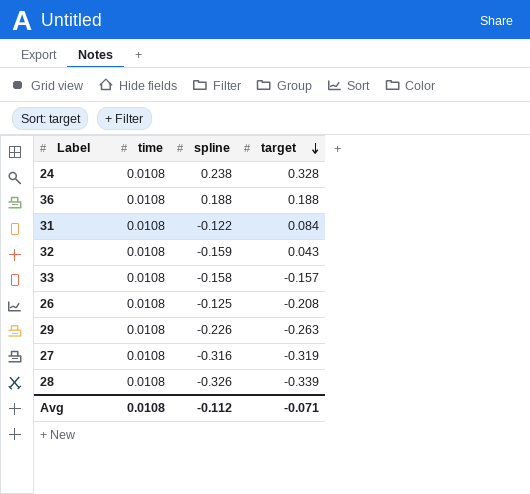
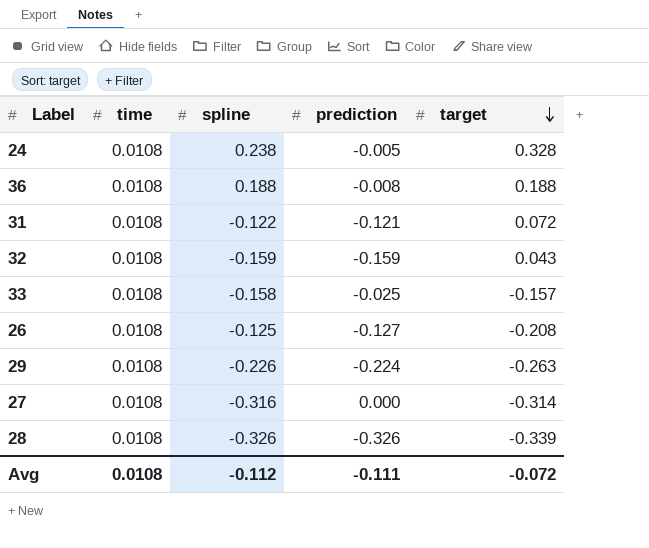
column prediction | position: none -> 4
31 | target: 0.084 -> 0.072
27 | target: -0.319 -> -0.314
Avg | target: -0.071 -> -0.072

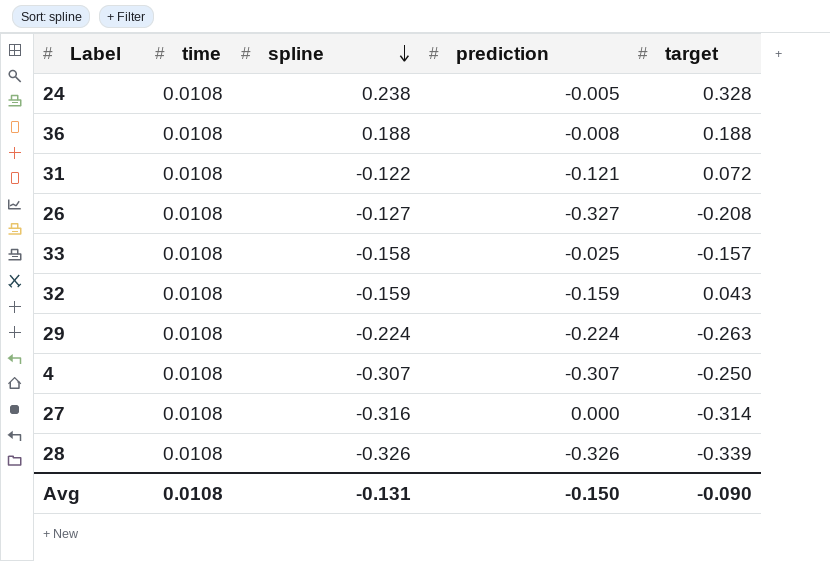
row order: target descending -> spline descending
26 | spline: -0.125 -> -0.127
26 | prediction: -0.127 -> -0.327
29 | spline: -0.226 -> -0.224
row 4: none -> 0.0108 | -0.307 | -0.307 | -0.250
Avg | spline: -0.112 -> -0.131
Avg | prediction: -0.111 -> -0.150
Avg | target: -0.072 -> -0.090

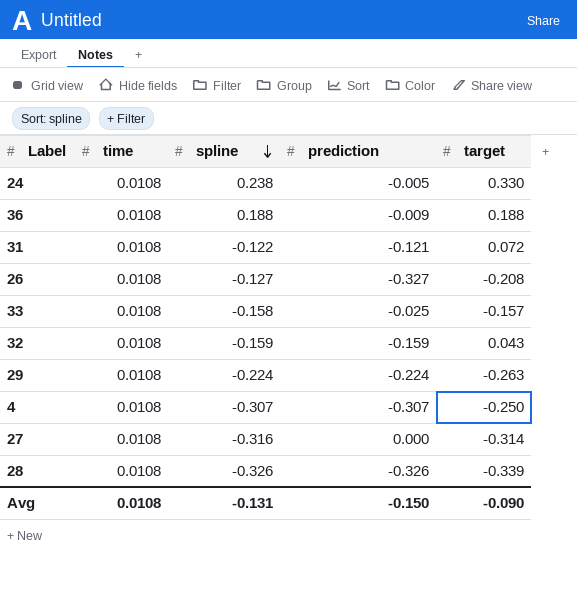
24 | target: 0.328 -> 0.330
36 | prediction: -0.008 -> -0.009

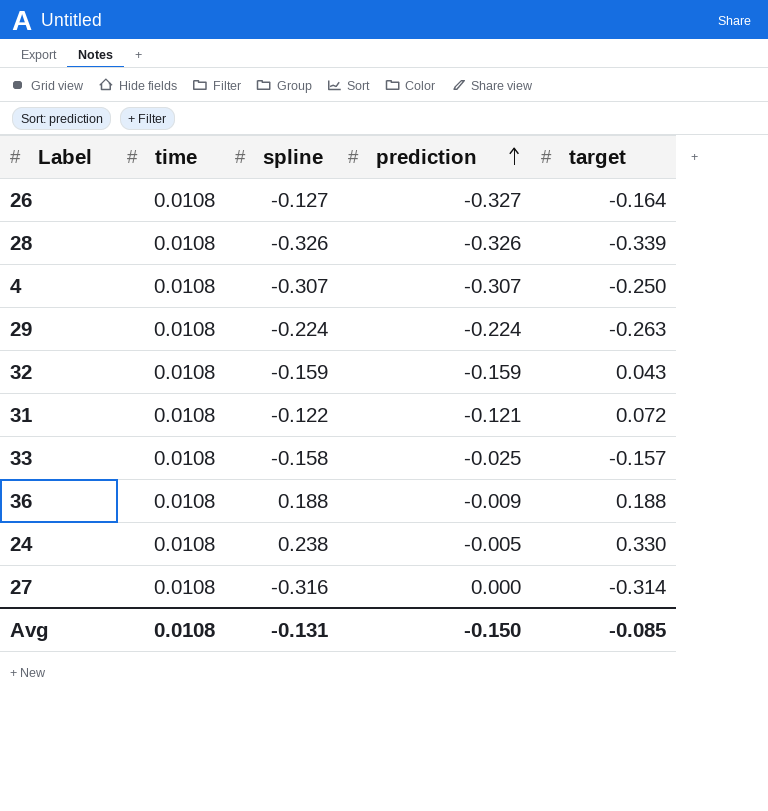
row order: spline descending -> prediction ascending
26 | target: -0.208 -> -0.164
Avg | target: -0.090 -> -0.085

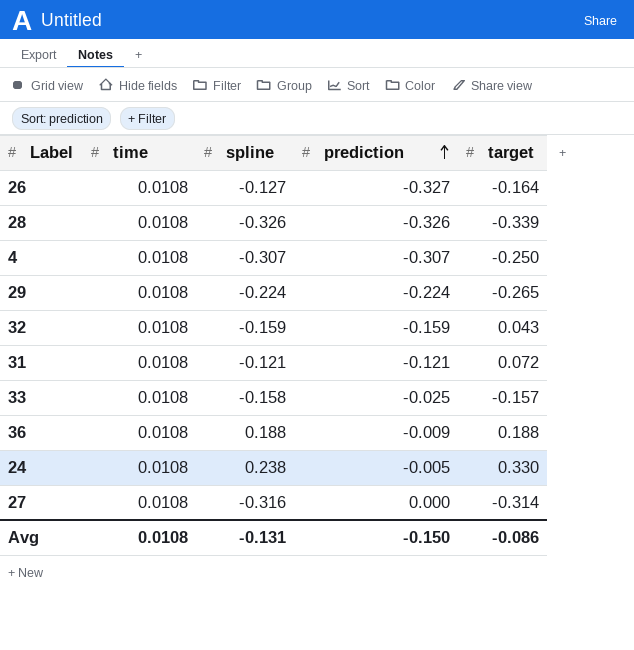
29 | target: -0.263 -> -0.265
31 | spline: -0.122 -> -0.121
Avg | target: -0.085 -> -0.086

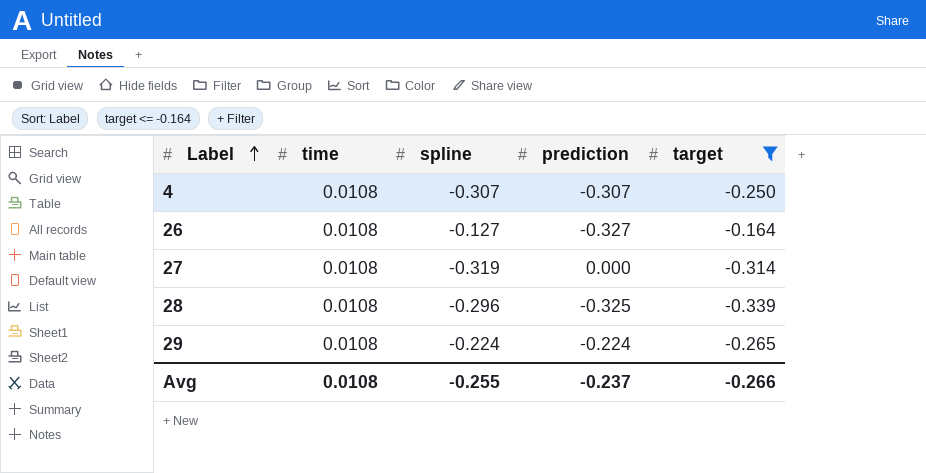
filter: none -> target <= -0.164
row order: prediction ascending -> Label ascending
27 | spline: -0.316 -> -0.319
28 | spline: -0.326 -> -0.296
28 | prediction: -0.326 -> -0.325
Avg | spline: -0.131 -> -0.255
Avg | prediction: -0.150 -> -0.237
Avg | target: -0.086 -> -0.266

